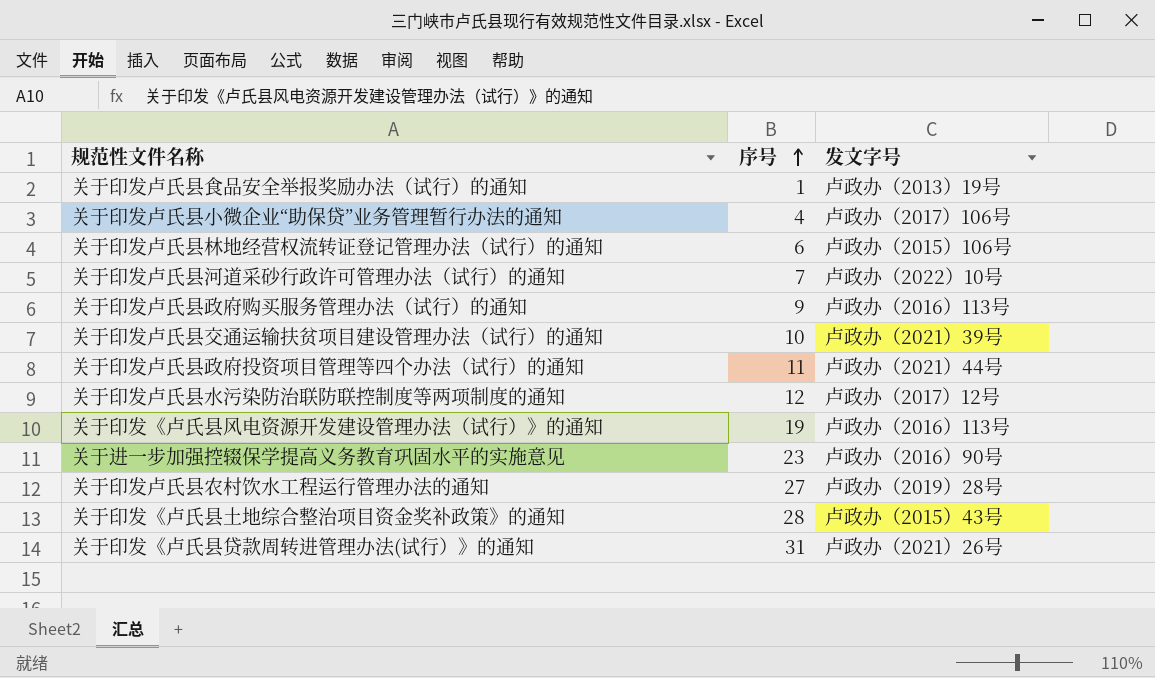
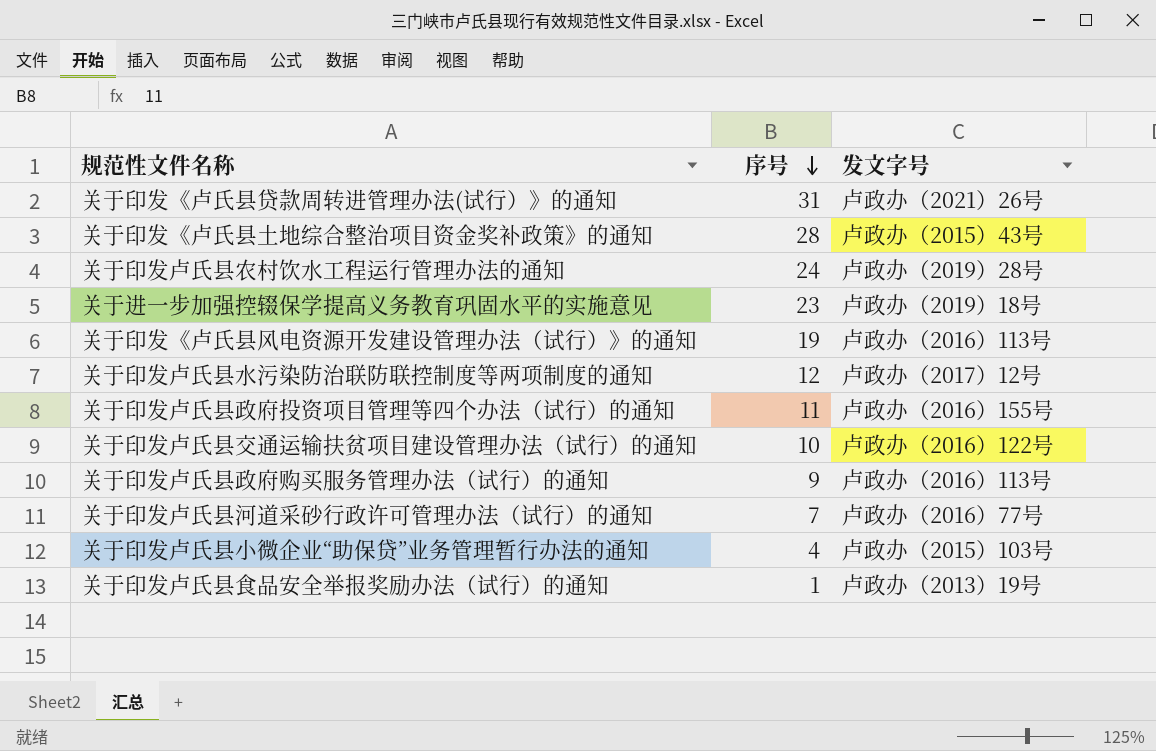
row order: 序号 ascending -> 序号 descending
row 关于印发卢氏县林地经营权流转证登记管理办法（试行）的通知: 6 | 卢政办（2015）106号 -> none
关于印发卢氏县农村饮水工程运行管理办法的通知 | 序号: 27 -> 24
关于进一步加强控辍保学提高义务教育巩固水平的实施意见 | 发文字号: 卢政办（2016）90号 -> 卢政办（2019）18号
关于印发卢氏县政府投资项目管理等四个办法（试行）的通知 | 发文字号: 卢政办（2021）44号 -> 卢政办（2016）155号
关于印发卢氏县交通运输扶贫项目建设管理办法（试行）的通知 | 发文字号: 卢政办（2021）39号 -> 卢政办（2016）122号
关于印发卢氏县河道采砂行政许可管理办法（试行）的通知 | 发文字号: 卢政办（2022）10号 -> 卢政办（2016）77号
关于印发卢氏县小微企业“助保贷”业务管理暂行办法的通知 | 发文字号: 卢政办（2017）106号 -> 卢政办（2015）103号

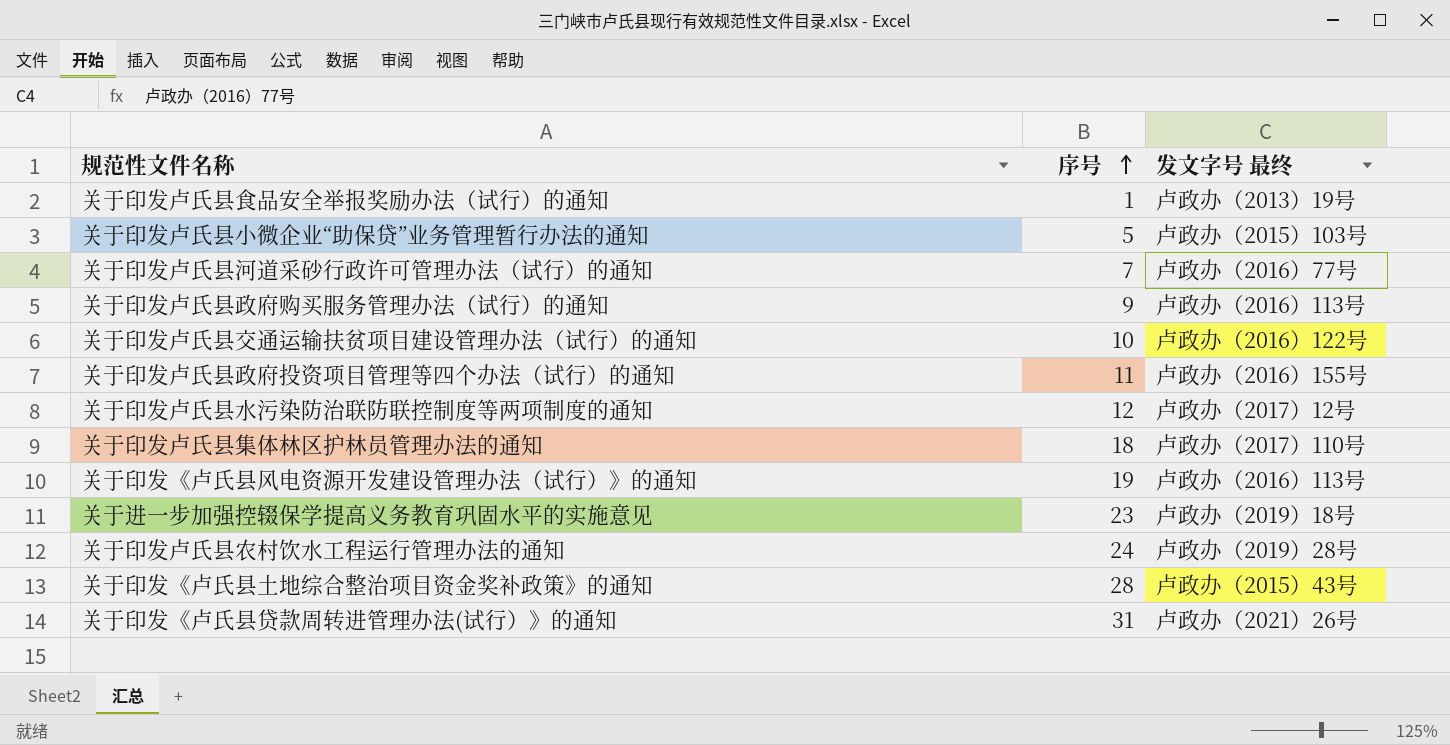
row order: 序号 descending -> 序号 ascending
column name: 发文字号 -> 发文字号 最终
关于印发卢氏县小微企业“助保贷”业务管理暂行办法的通知 | 序号: 4 -> 5
row 关于印发卢氏县集体林区护林员管理办法的通知: none -> 18 | 卢政办（2017）110号

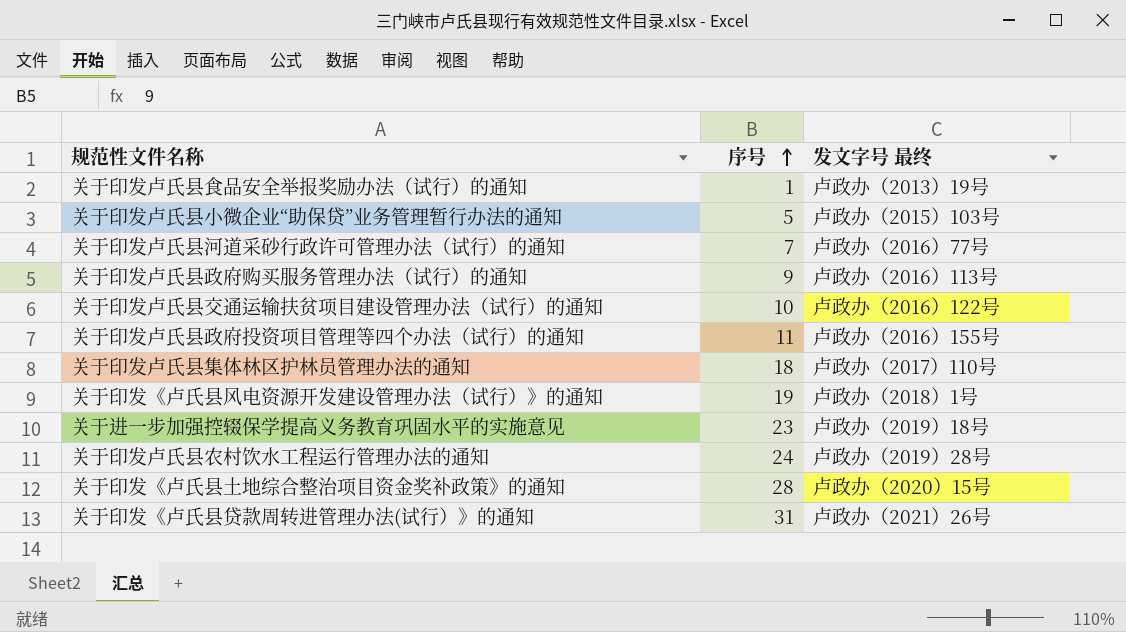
row 关于印发卢氏县水污染防治联防联控制度等两项制度的通知: 12 | 卢政办（2017）12号 -> none
关于印发《卢氏县风电资源开发建设管理办法（试行）》的通知 | 发文字号 最终: 卢政办（2016）113号 -> 卢政办（2018）1号
关于印发《卢氏县土地综合整治项目资金奖补政策》的通知 | 发文字号 最终: 卢政办（2015）43号 -> 卢政办（2020）15号

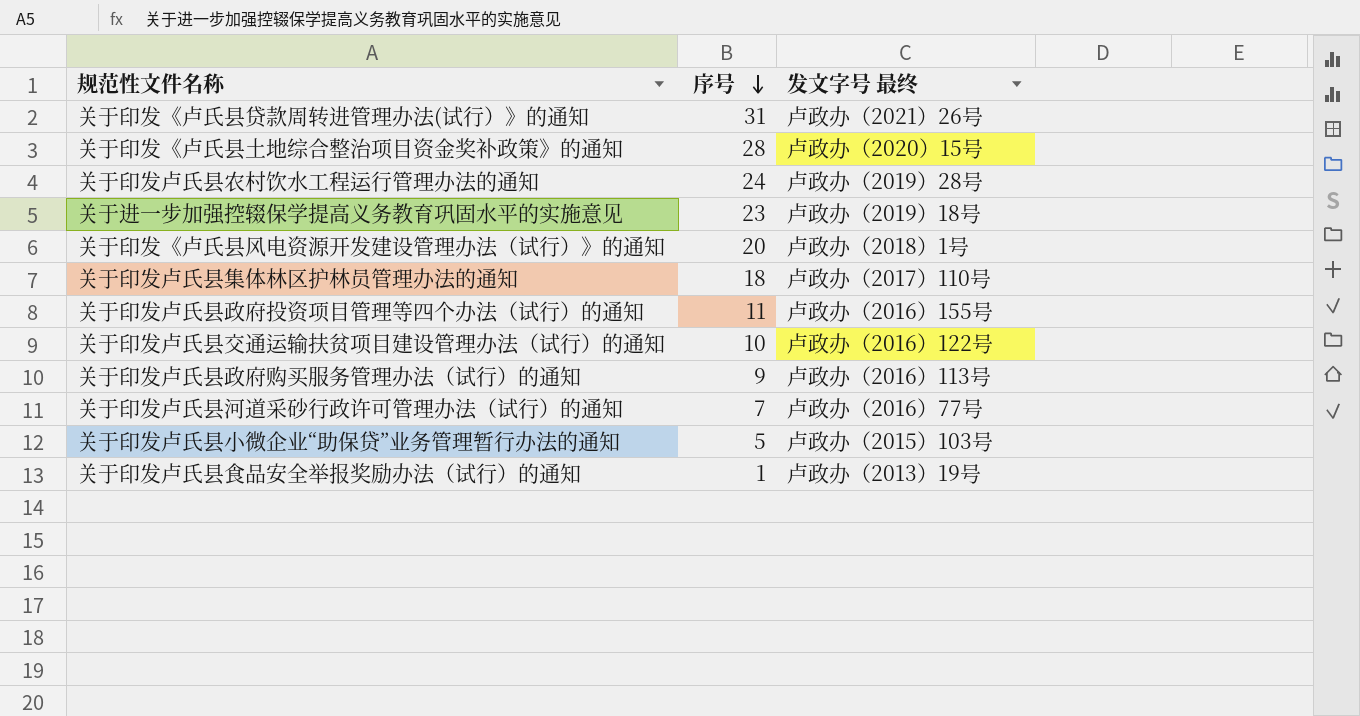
row order: 序号 ascending -> 序号 descending
关于印发《卢氏县风电资源开发建设管理办法（试行）》的通知 | 序号: 19 -> 20

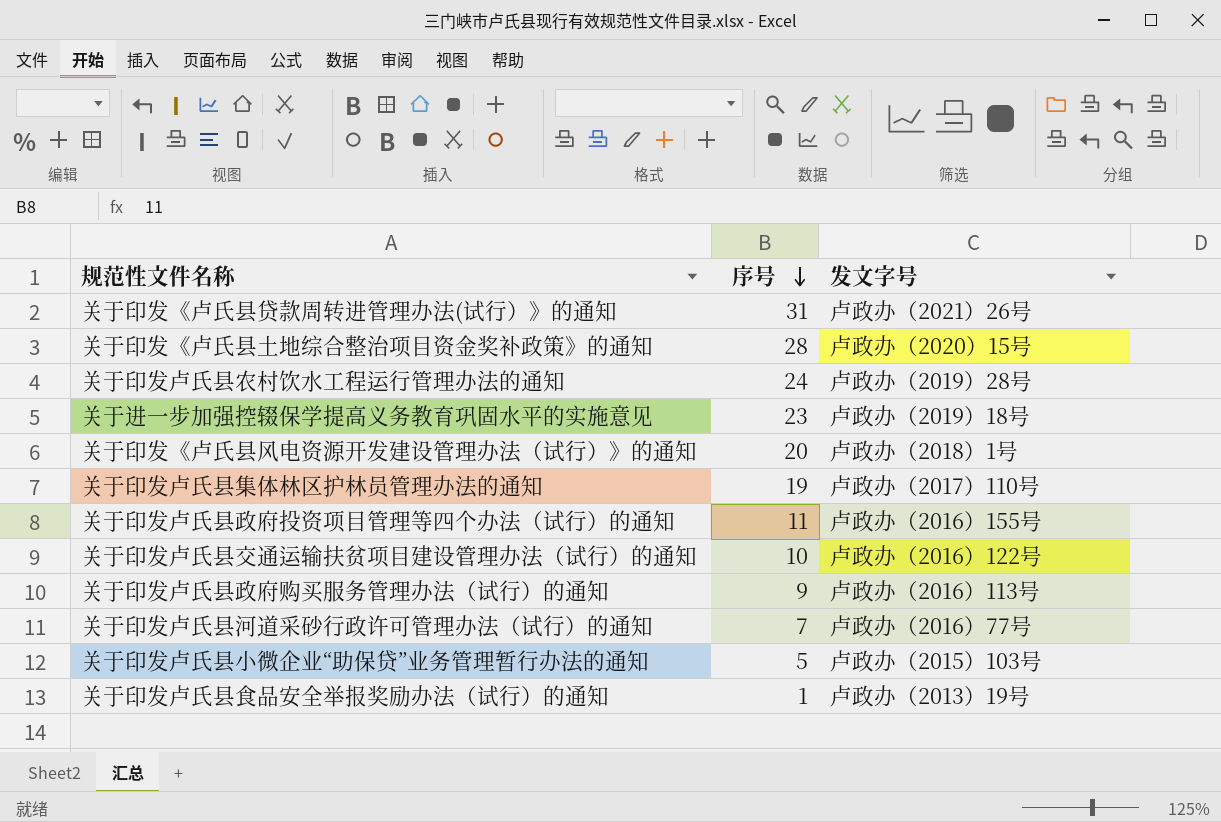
column name: 发文字号 最终 -> 发文字号
关于印发卢氏县集体林区护林员管理办法的通知 | 序号: 18 -> 19

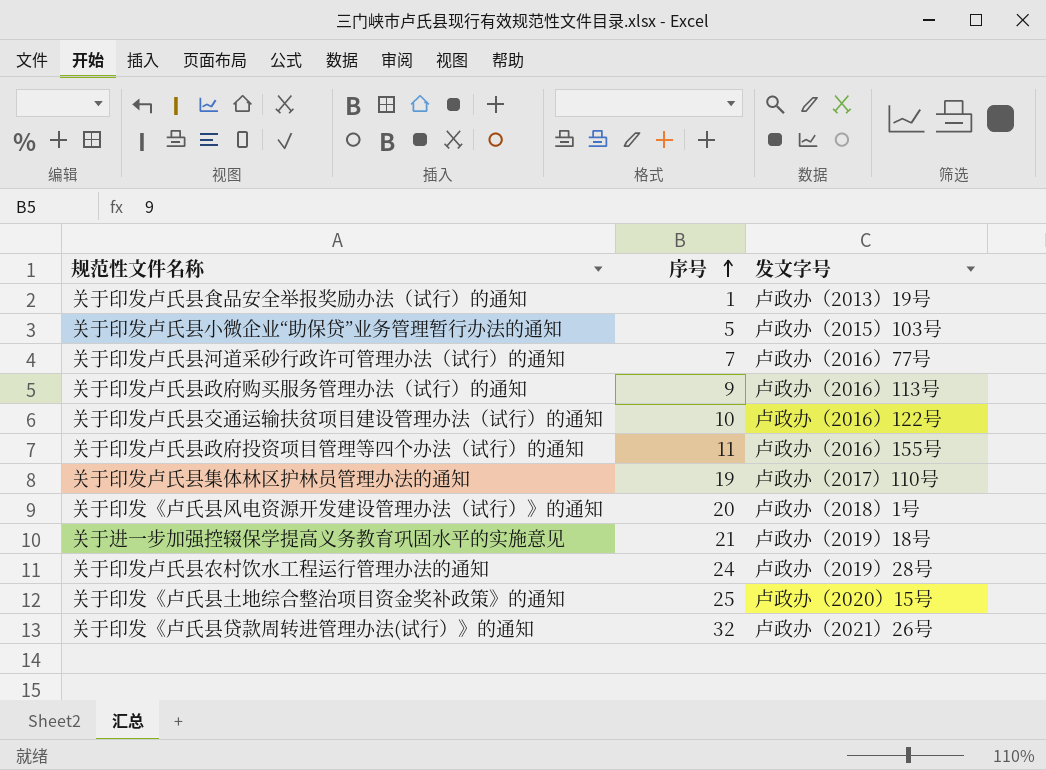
row order: 序号 descending -> 序号 ascending
关于进一步加强控辍保学提高义务教育巩固水平的实施意见 | 序号: 23 -> 21
关于印发《卢氏县土地综合整治项目资金奖补政策》的通知 | 序号: 28 -> 25
关于印发《卢氏县贷款周转进管理办法(试行）》的通知 | 序号: 31 -> 32

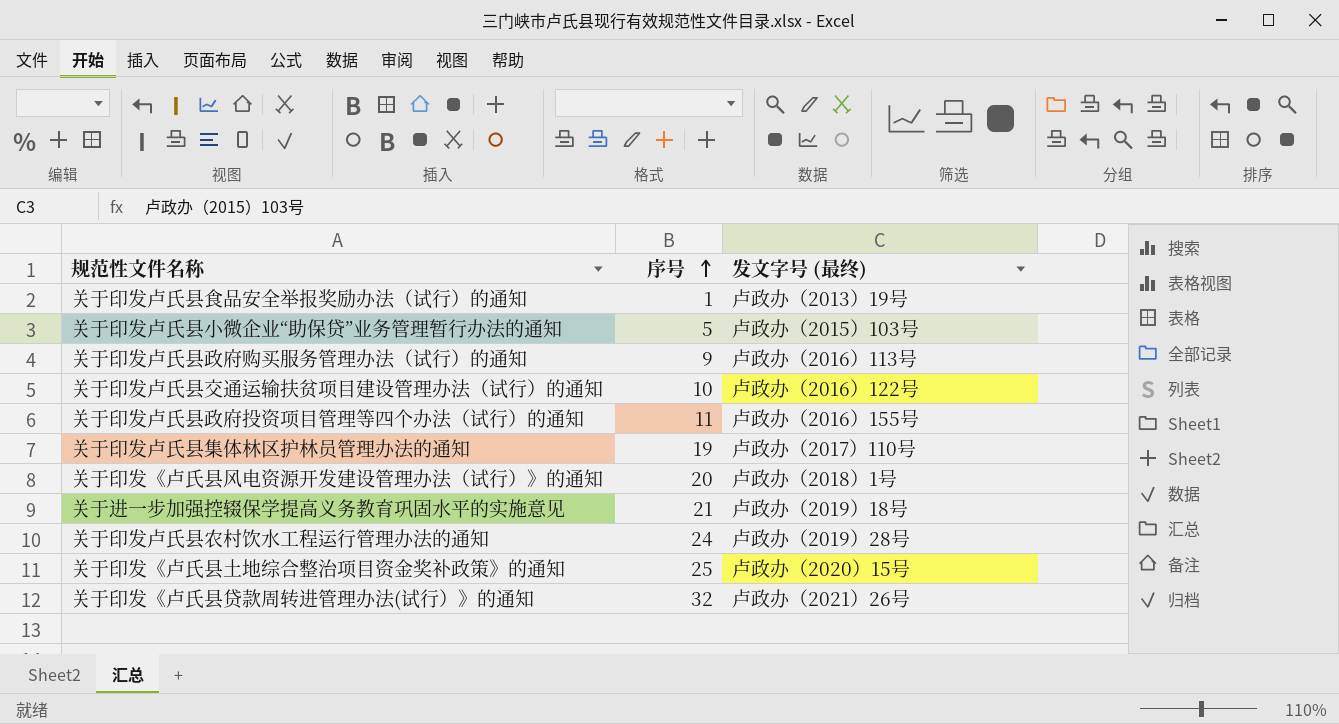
column name: 发文字号 -> 发文字号 (最终)
row 关于印发卢氏县河道采砂行政许可管理办法（试行）的通知: 7 | 卢政办（2016）77号 -> none

